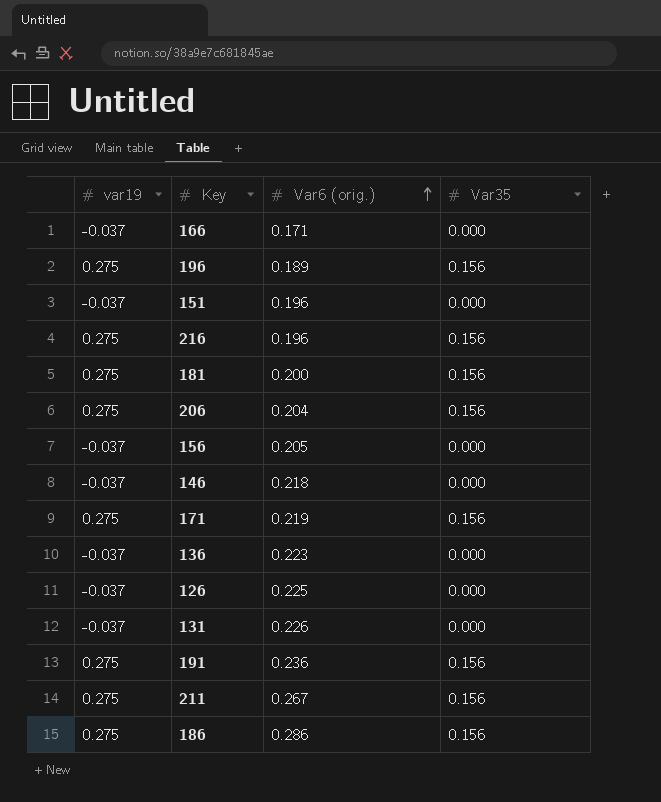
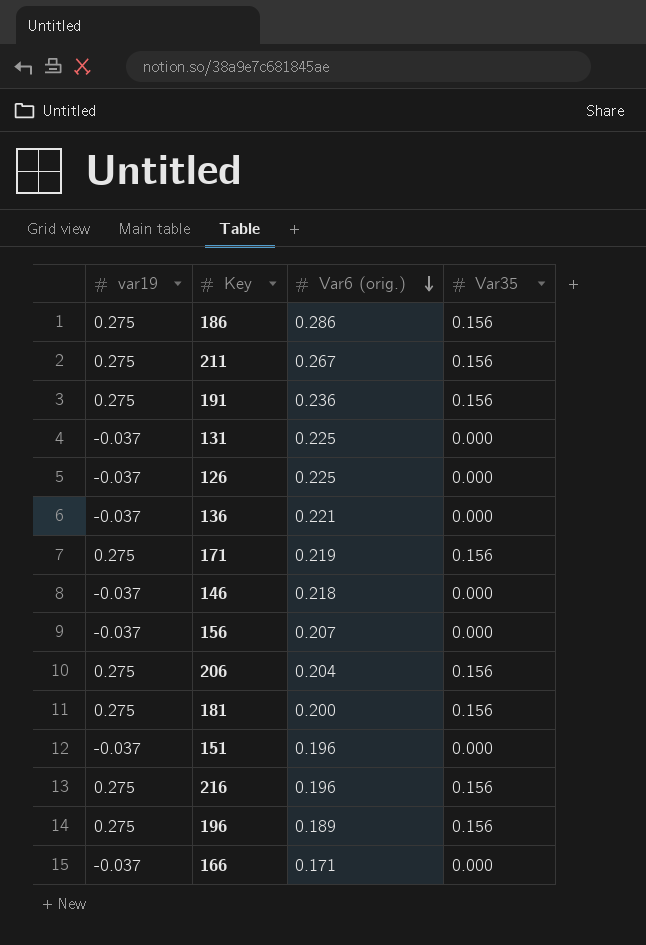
row order: Var6 (orig.) ascending -> Var6 (orig.) descending
131 | Var6 (orig.): 0.226 -> 0.225
136 | Var6 (orig.): 0.223 -> 0.221
156 | Var6 (orig.): 0.205 -> 0.207

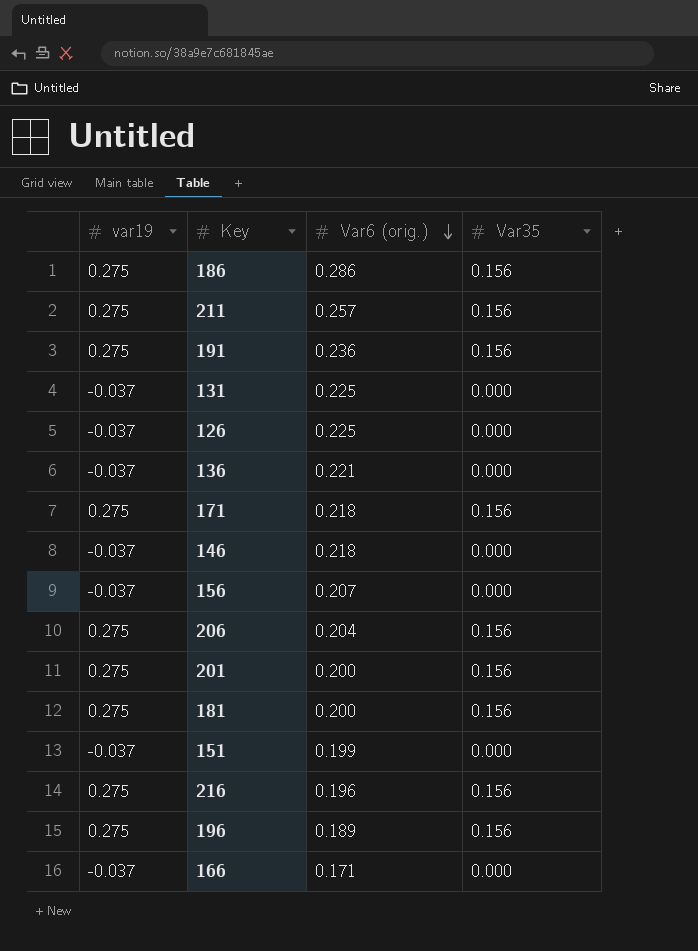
211 | Var6 (orig.): 0.267 -> 0.257
171 | Var6 (orig.): 0.219 -> 0.218
row 201: none -> 0.275 | 0.200 | 0.156
151 | Var6 (orig.): 0.196 -> 0.199

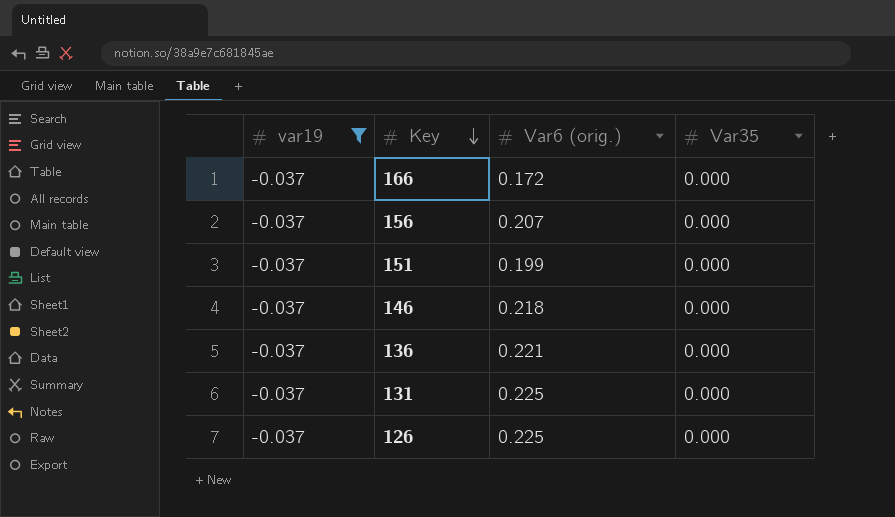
filter: none -> var19 = -0.037
row order: Var6 (orig.) descending -> Key descending
166 | Var6 (orig.): 0.171 -> 0.172

